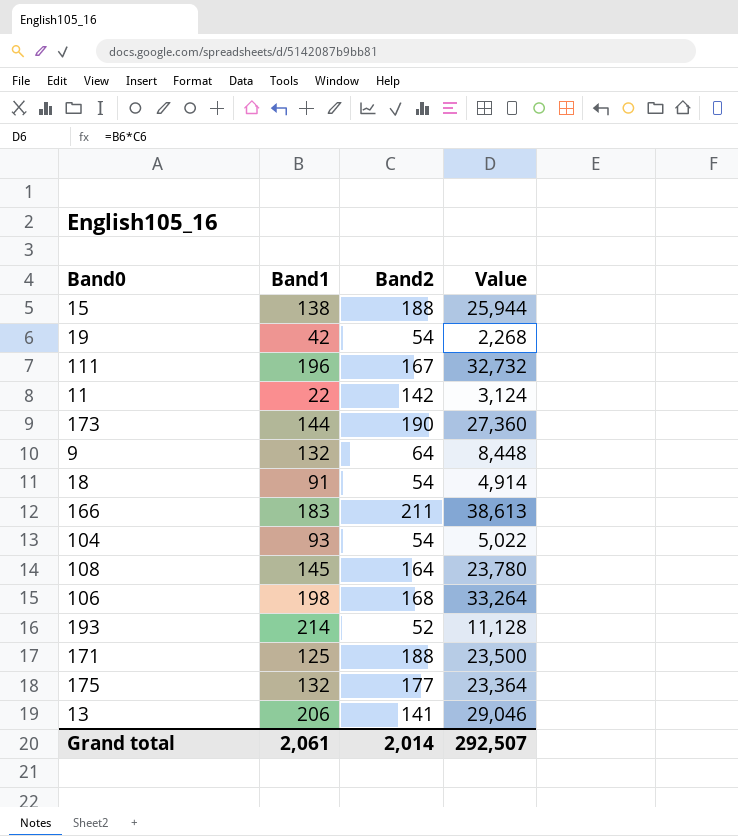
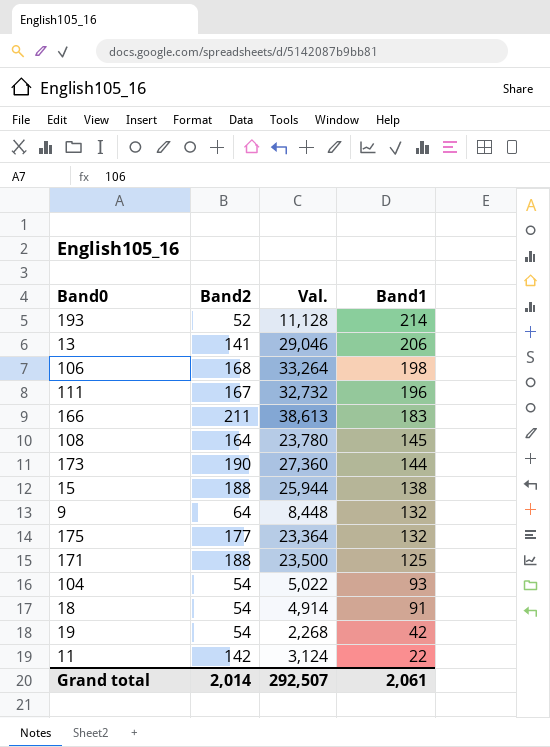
row order: none -> Band1 descending
column name: Value -> Val.
column Band1 | position: 2 -> 4

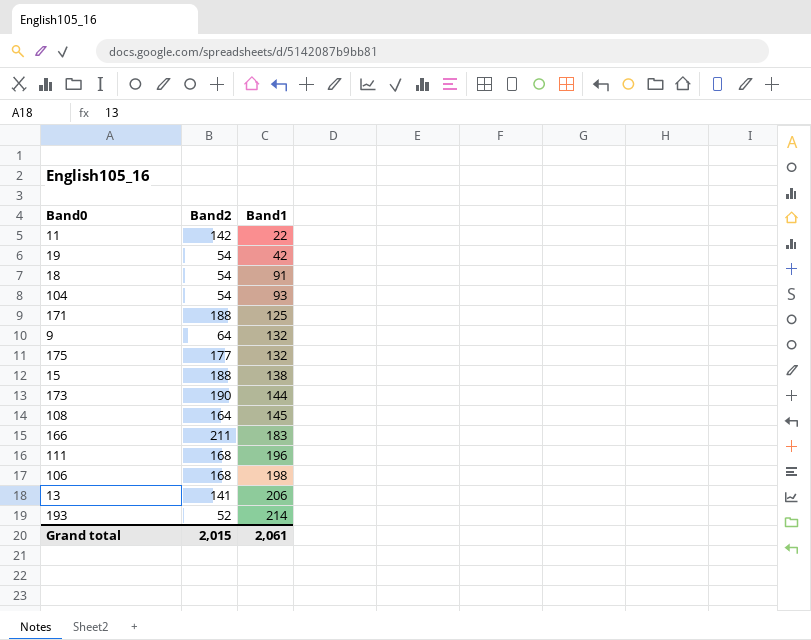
row order: Band1 descending -> Band1 ascending
column Val. | formula: [Band2] * [Band1] -> none
111 | Band2: 167 -> 168
Grand total | Band2: 2,014 -> 2,015

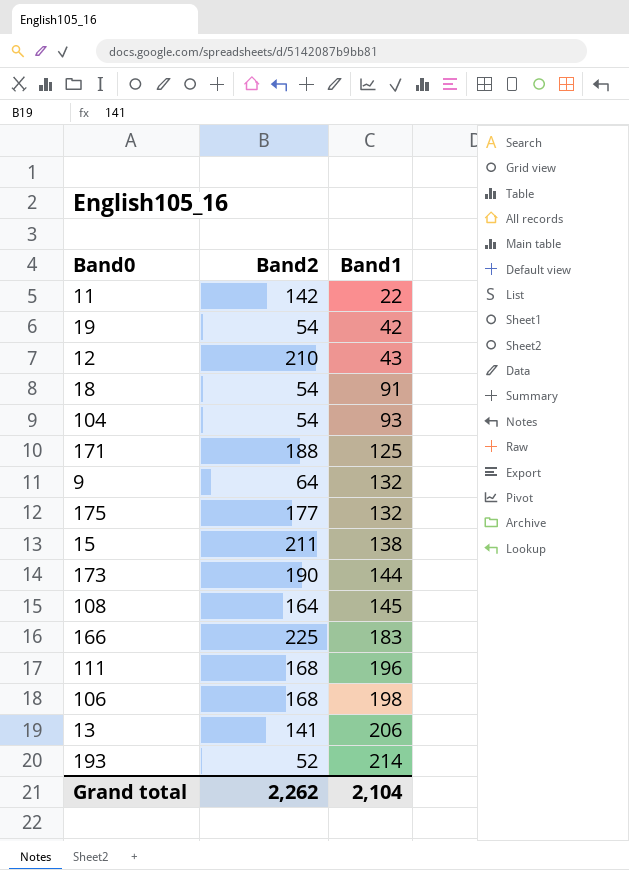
row 12: none -> 210 | 43
15 | Band2: 188 -> 211
166 | Band2: 211 -> 225
Grand total | Band2: 2,015 -> 2,262
Grand total | Band1: 2,061 -> 2,104

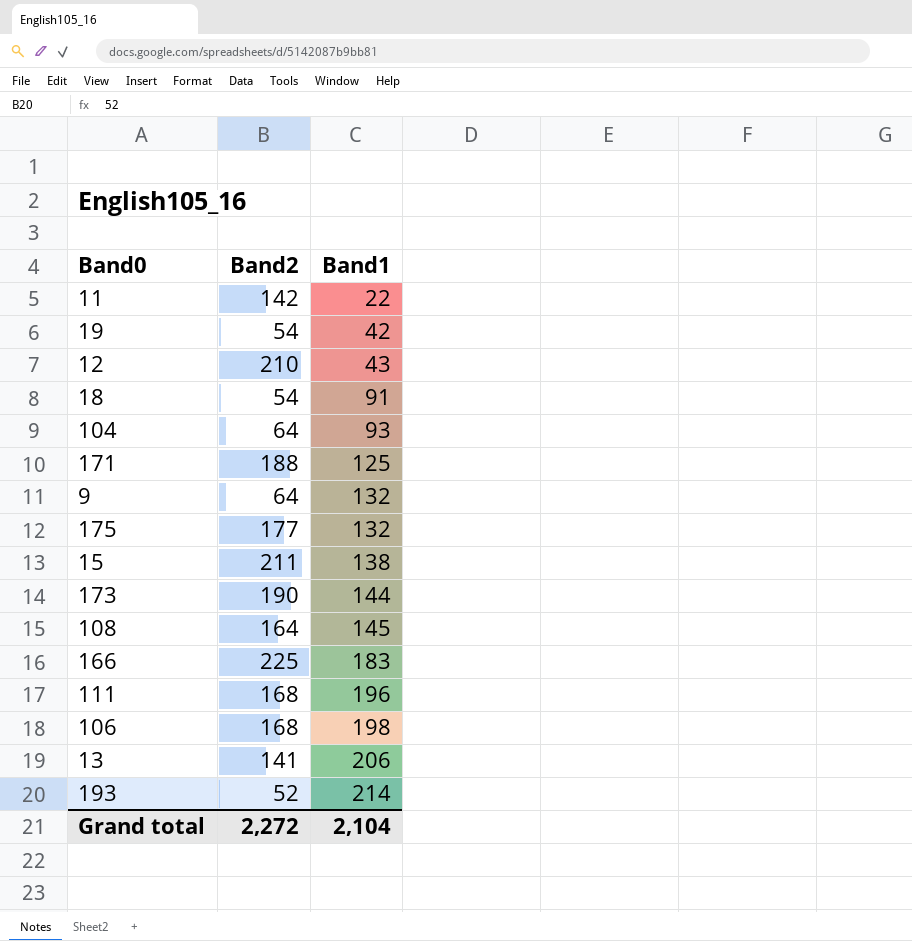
104 | Band2: 54 -> 64
Grand total | Band2: 2,262 -> 2,272

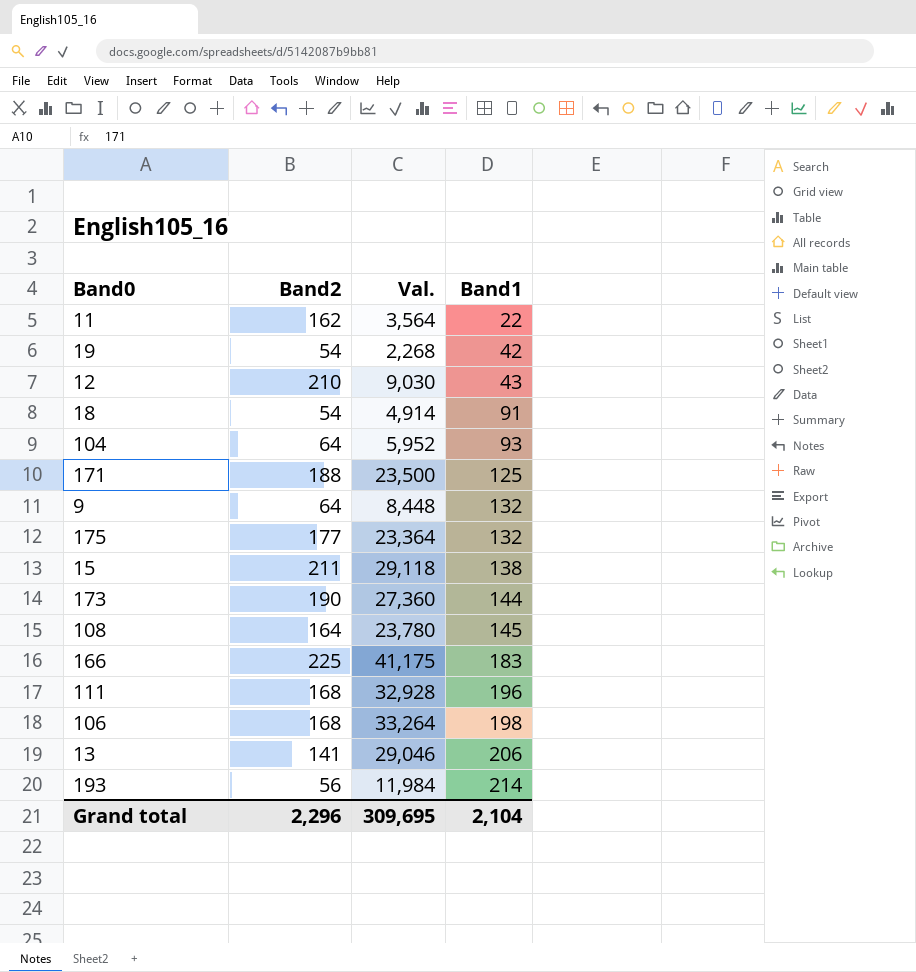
column Val. | formula: none -> [Band2] * [Band1]
11 | Band2: 142 -> 162
193 | Band2: 52 -> 56
Grand total | Band2: 2,272 -> 2,296

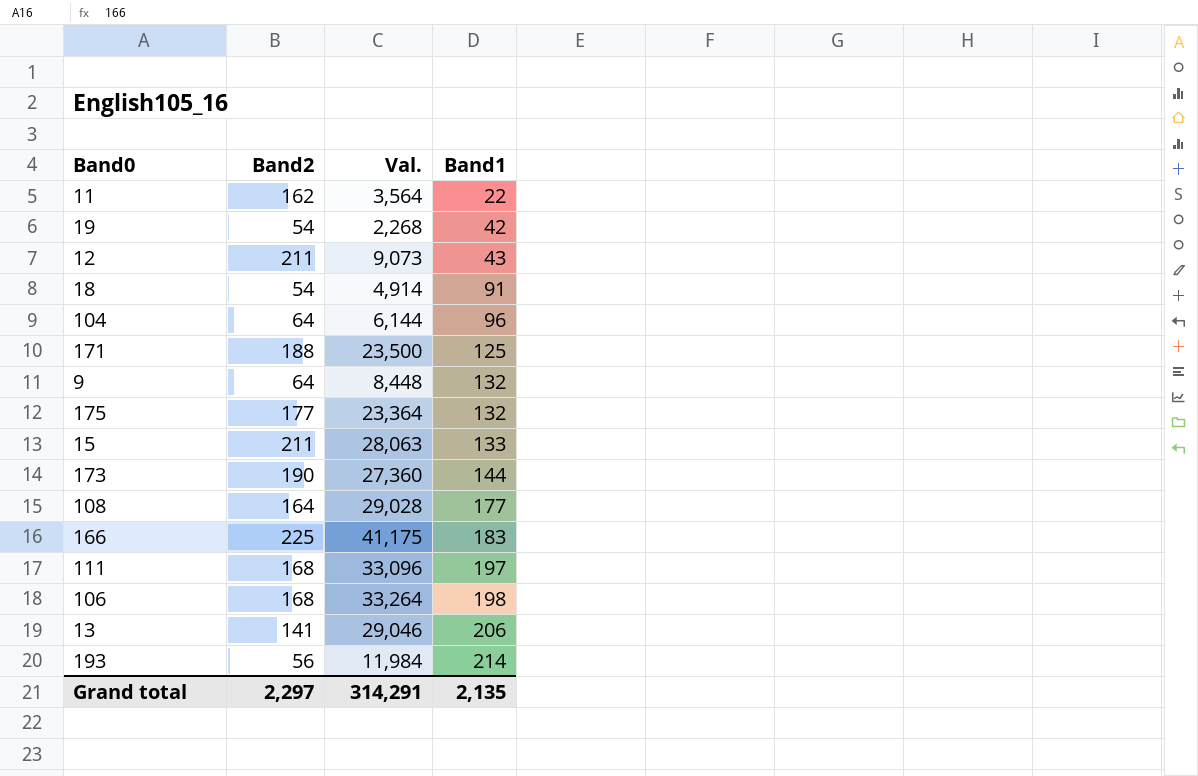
12 | Band2: 210 -> 211
12 | Val.: 9,030 -> 9,073
104 | Val.: 5,952 -> 6,144
104 | Band1: 93 -> 96
15 | Val.: 29,118 -> 28,063
15 | Band1: 138 -> 133
108 | Val.: 23,780 -> 29,028
108 | Band1: 145 -> 177
111 | Val.: 32,928 -> 33,096
111 | Band1: 196 -> 197
Grand total | Band2: 2,296 -> 2,297
Grand total | Val.: 309,695 -> 314,291
Grand total | Band1: 2,104 -> 2,135

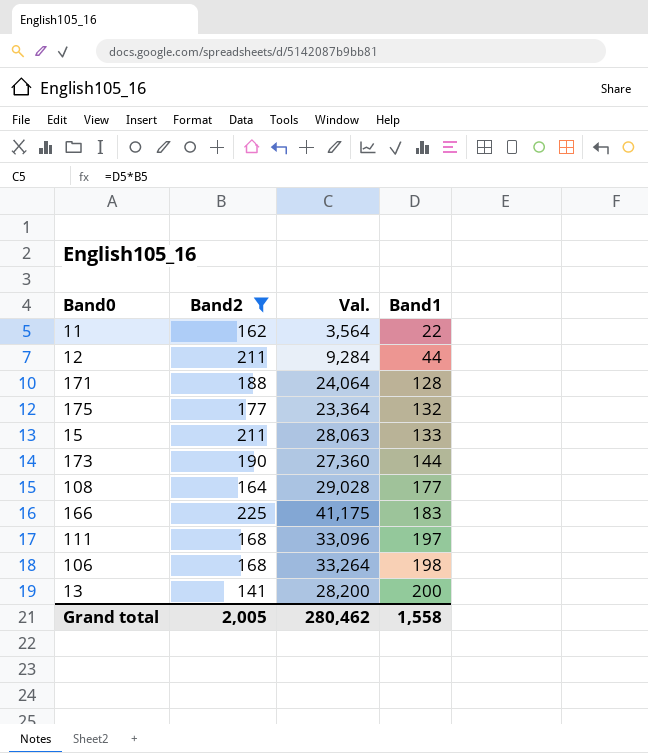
filter: none -> Band2 >= 141
12 | Val.: 9,073 -> 9,284
12 | Band1: 43 -> 44
171 | Val.: 23,500 -> 24,064
171 | Band1: 125 -> 128
13 | Val.: 29,046 -> 28,200
13 | Band1: 206 -> 200
Grand total | Band2: 2,297 -> 2,005
Grand total | Val.: 314,291 -> 280,462
Grand total | Band1: 2,135 -> 1,558

